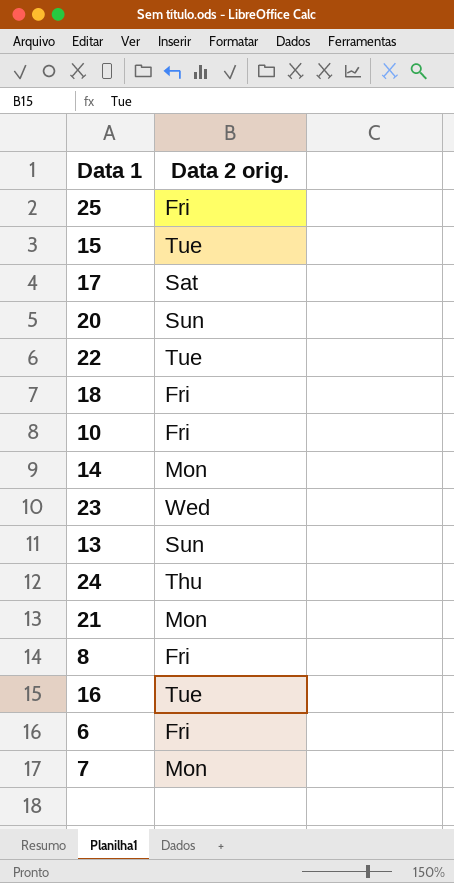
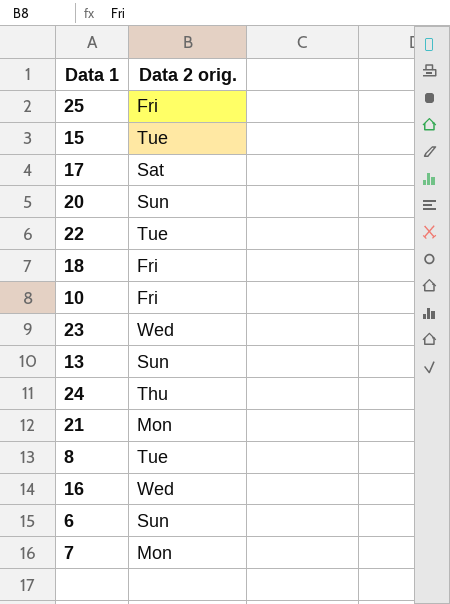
row 14: Mon -> none
8 | Data 2 orig.: Fri -> Tue
16 | Data 2 orig.: Tue -> Wed
6 | Data 2 orig.: Fri -> Sun

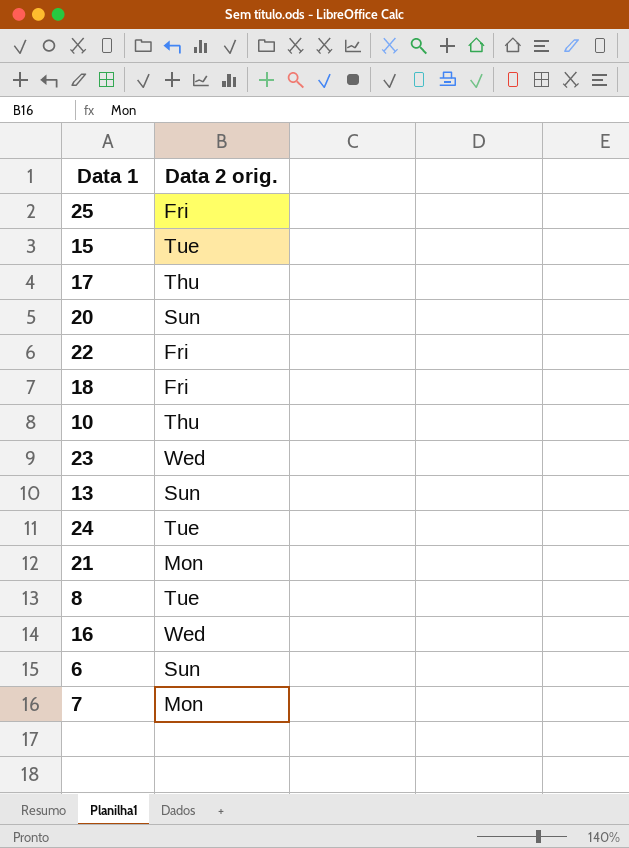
17 | Data 2 orig.: Sat -> Thu
22 | Data 2 orig.: Tue -> Fri
10 | Data 2 orig.: Fri -> Thu
24 | Data 2 orig.: Thu -> Tue

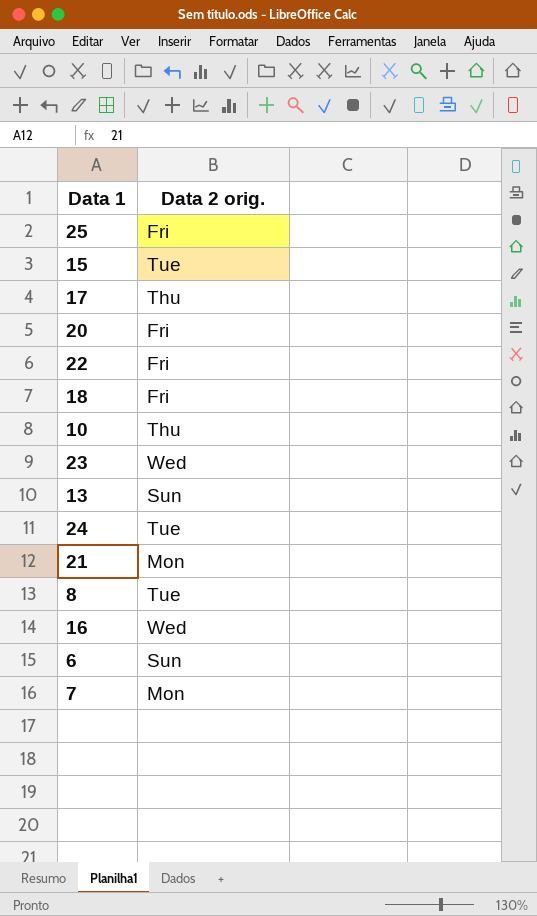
20 | Data 2 orig.: Sun -> Fri

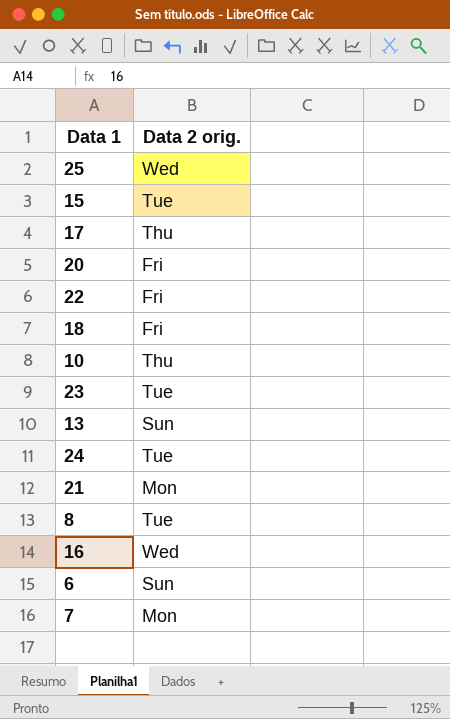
25 | Data 2 orig.: Fri -> Wed
23 | Data 2 orig.: Wed -> Tue

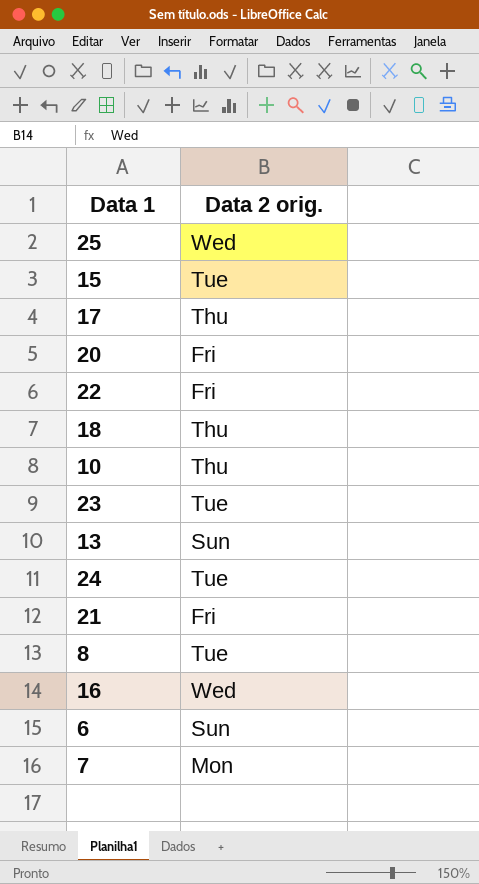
18 | Data 2 orig.: Fri -> Thu
21 | Data 2 orig.: Mon -> Fri

